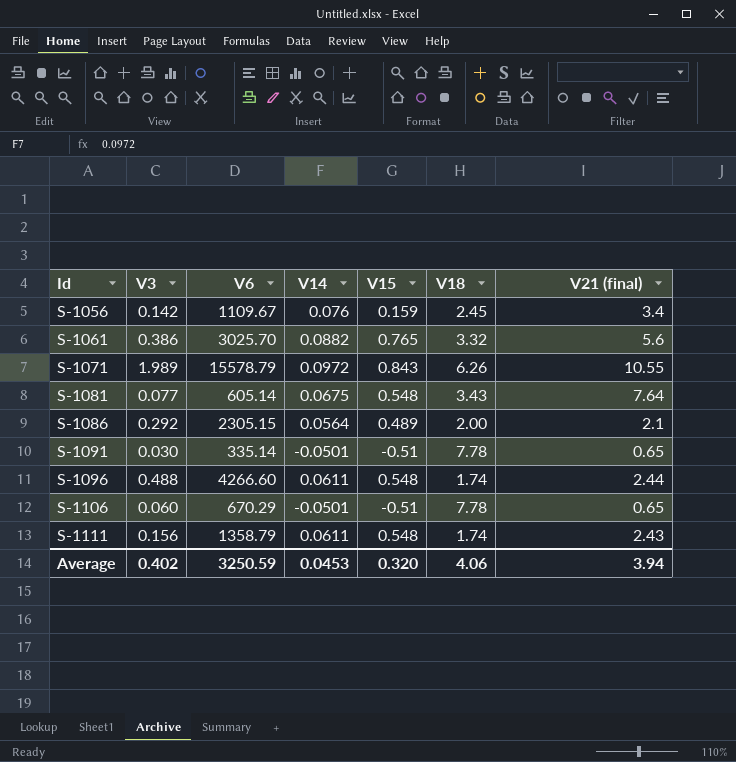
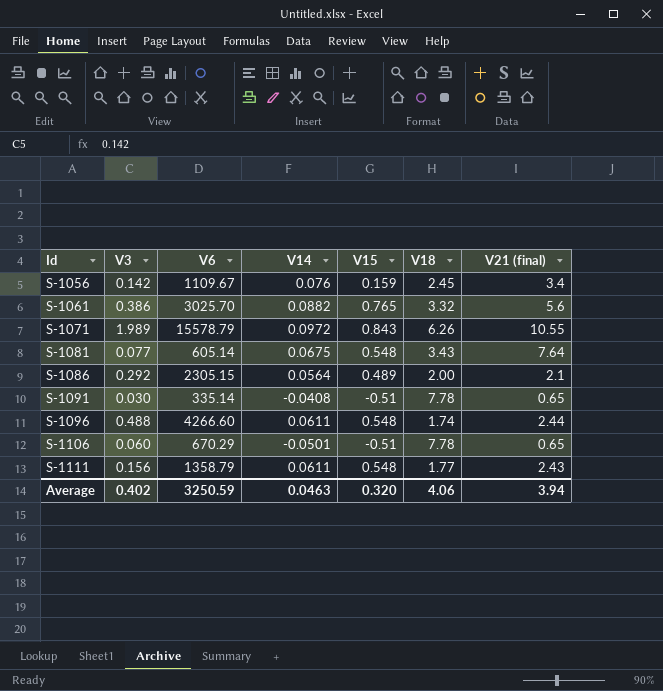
S-1091 | V14: -0.0501 -> -0.0408
S-1111 | V18: 1.74 -> 1.77
Average | V14: 0.0453 -> 0.0463

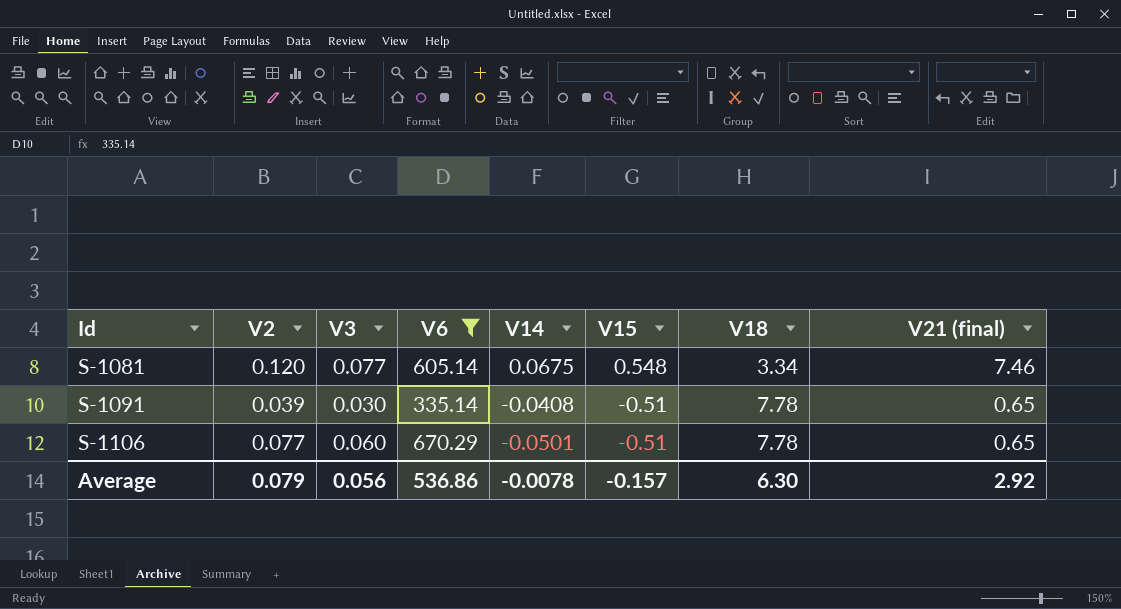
filter: none -> V6 <= 670.29
column V2 | position: none -> 2
S-1081 | V18: 3.43 -> 3.34
S-1081 | V21 (final): 7.64 -> 7.46
Average | V3: 0.402 -> 0.056
Average | V6: 3250.59 -> 536.86
Average | V14: 0.0463 -> -0.0078
Average | V15: 0.320 -> -0.157
Average | V18: 4.06 -> 6.30
Average | V21 (final): 3.94 -> 2.92

